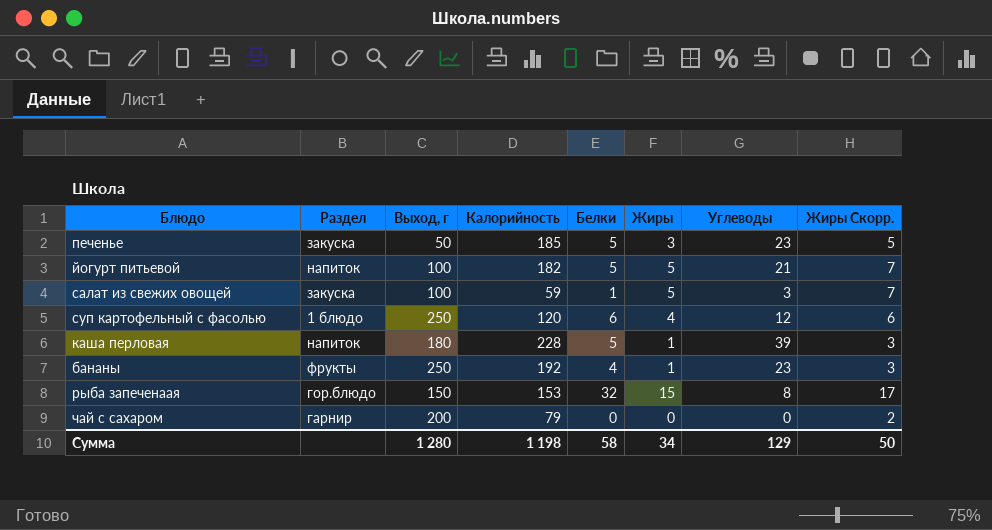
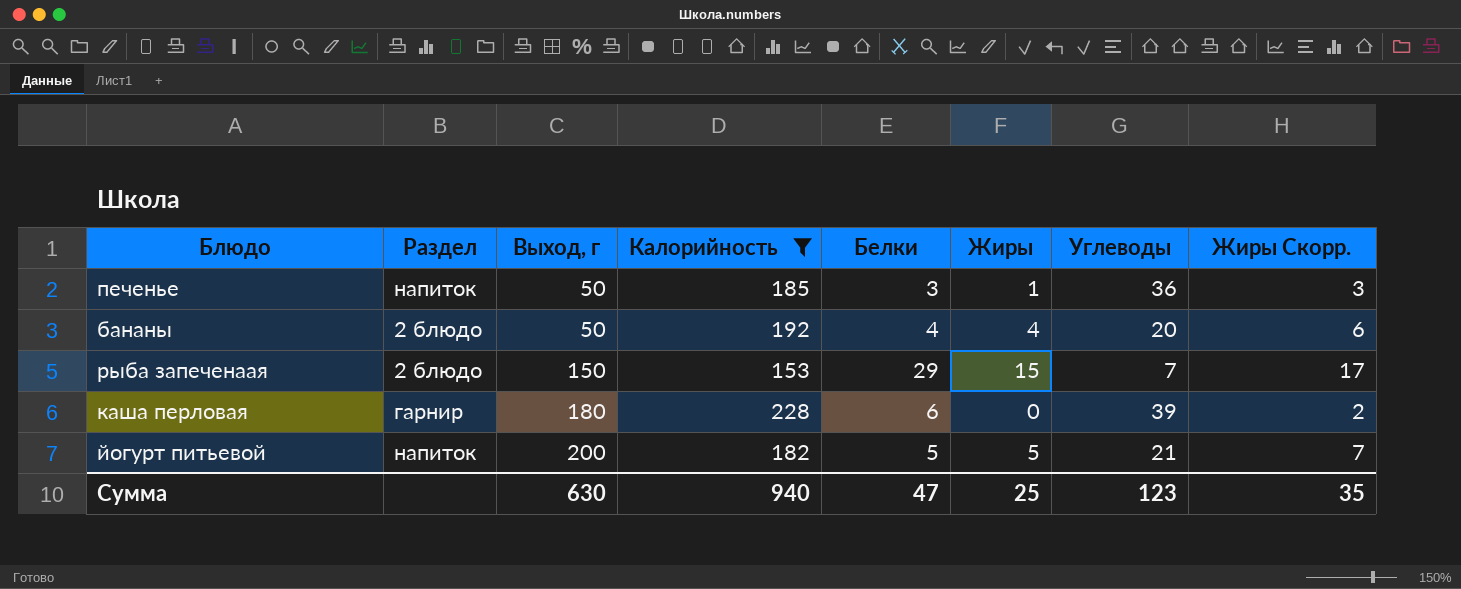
filter: none -> Калорийность >= 153
row order: none -> Выход, г ascending
печенье | Раздел: закуска -> напиток
печенье | Белки: 5 -> 3
печенье | Жиры: 3 -> 1
печенье | Углеводы: 23 -> 36
печенье | Жиры Скорр.: 5 -> 3
бананы | Раздел: фрукты -> 2 блюдо
бананы | Выход, г: 250 -> 50
бананы | Жиры: 1 -> 4
бананы | Углеводы: 23 -> 20
бананы | Жиры Скорр.: 3 -> 6
рыба запеченаая | Раздел: гор.блюдо -> 2 блюдо
рыба запеченаая | Белки: 32 -> 29
рыба запеченаая | Углеводы: 8 -> 7
каша перловая | Раздел: напиток -> гарнир
каша перловая | Белки: 5 -> 6
каша перловая | Жиры: 1 -> 0
каша перловая | Жиры Скорр.: 3 -> 2
йогурт питьевой | Выход, г: 100 -> 200
Сумма | Выход, г: 1 280 -> 630
Сумма | Калорийность: 1 198 -> 940
Сумма | Белки: 58 -> 47
Сумма | Жиры: 34 -> 25
Сумма | Углеводы: 129 -> 123
Сумма | Жиры Скорр.: 50 -> 35

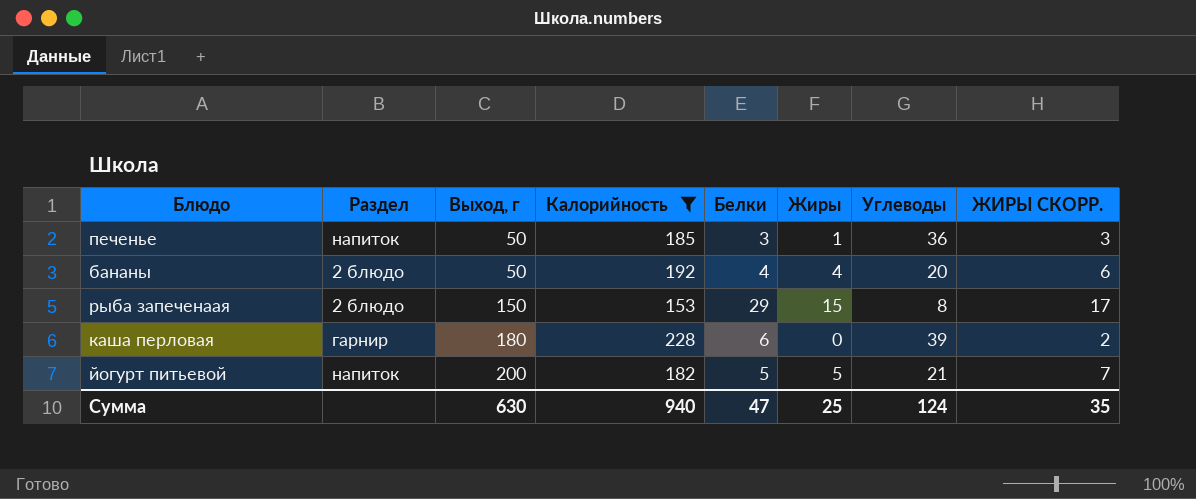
column name: Жиры Скорр. -> ЖИРЫ СКОРР.
рыба запеченаая | Углеводы: 7 -> 8
Сумма | Углеводы: 123 -> 124

